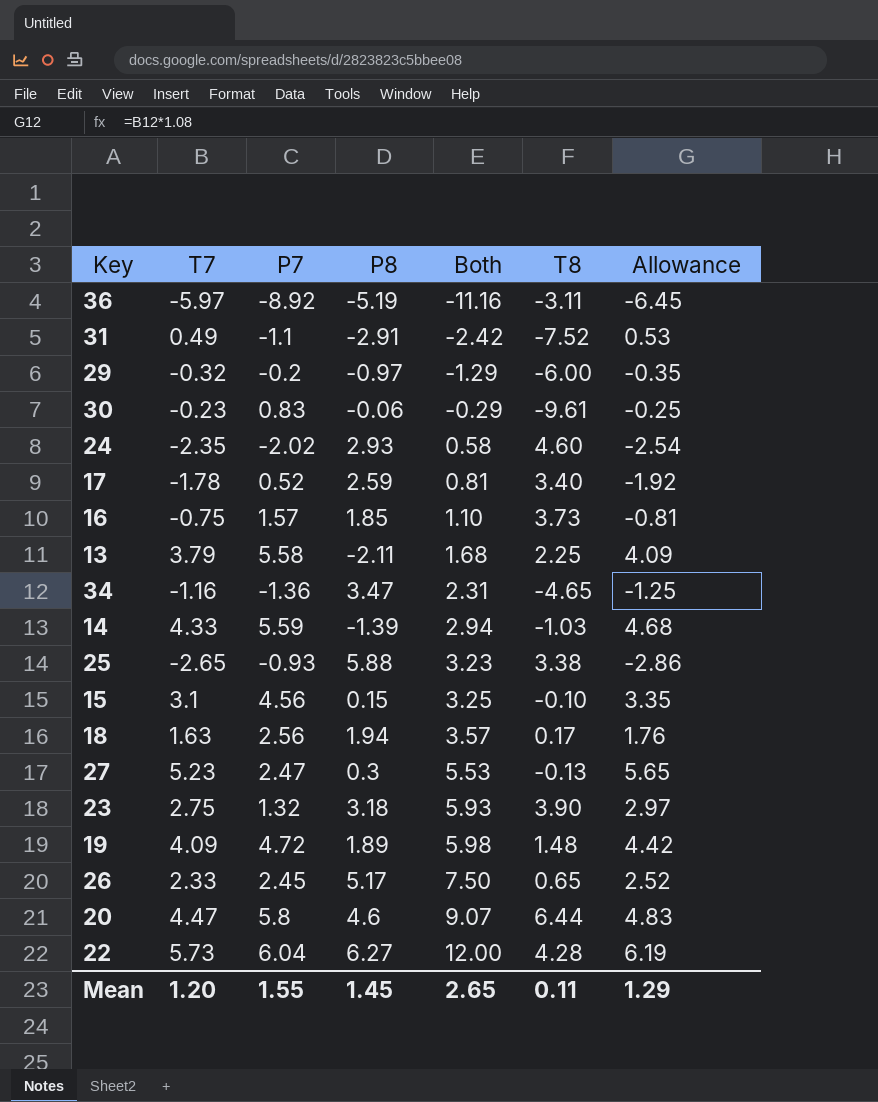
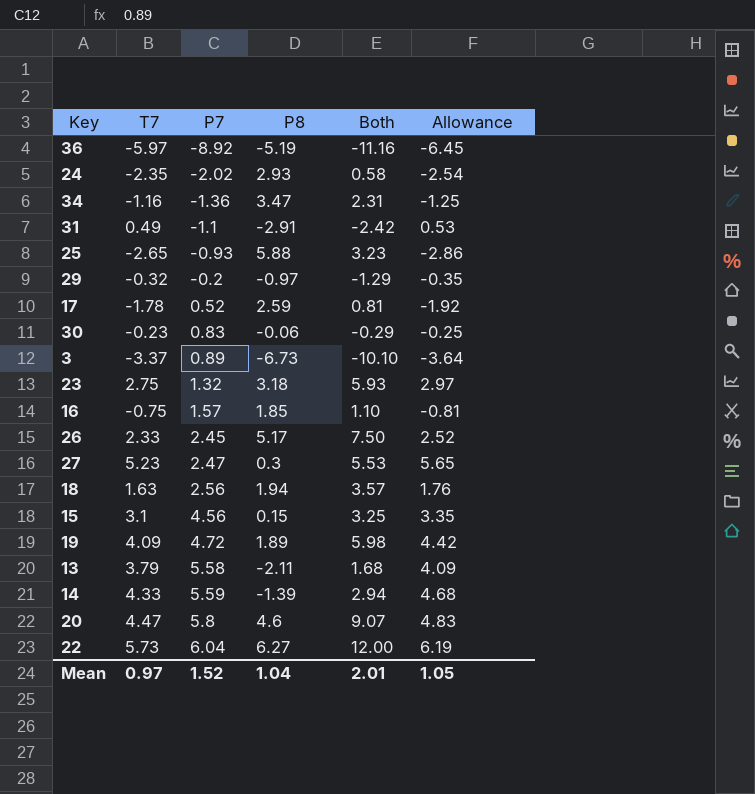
row order: Both ascending -> P7 ascending
column T8 | position: 6 -> none
row 3: none -> -3.37 | 0.89 | -6.73 | -10.10 | -3.64
Mean | T7: 1.20 -> 0.97
Mean | P7: 1.55 -> 1.52
Mean | P8: 1.45 -> 1.04
Mean | Both: 2.65 -> 2.01
Mean | Allowance: 1.29 -> 1.05

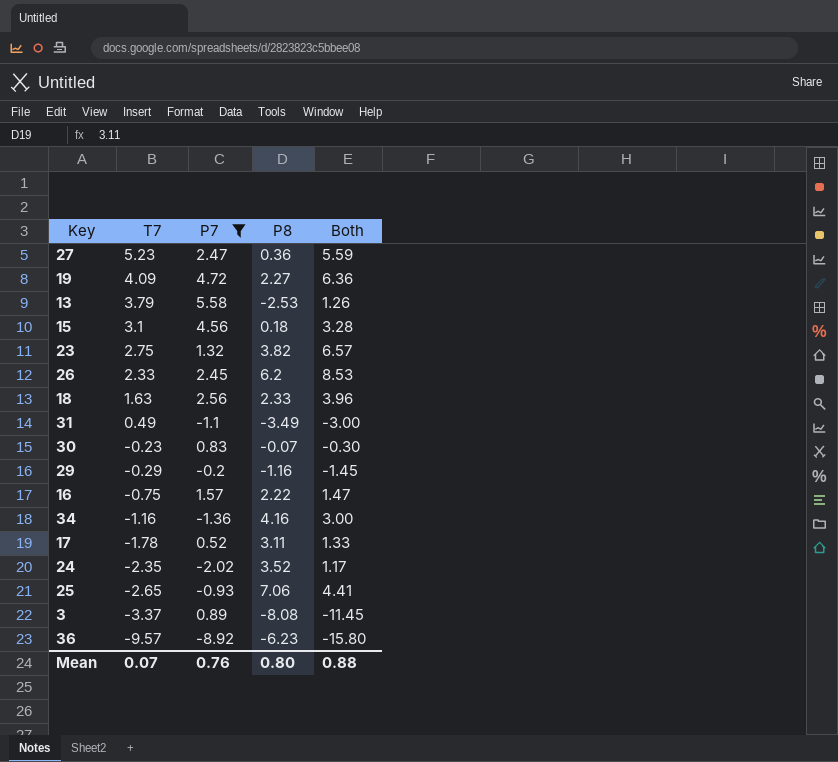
filter: none -> P7 <= 5.58
row order: P7 ascending -> T7 descending
column Allowance | formula: [T7] * 1.08 -> none
27 | P8: 0.3 -> 0.36
27 | Both: 5.53 -> 5.59
19 | P8: 1.89 -> 2.27
19 | Both: 5.98 -> 6.36
13 | P8: -2.11 -> -2.53
13 | Both: 1.68 -> 1.26
15 | P8: 0.15 -> 0.18
15 | Both: 3.25 -> 3.28
23 | P8: 3.18 -> 3.82
23 | Both: 5.93 -> 6.57
26 | P8: 5.17 -> 6.2
26 | Both: 7.50 -> 8.53
18 | P8: 1.94 -> 2.33
18 | Both: 3.57 -> 3.96
31 | P8: -2.91 -> -3.49
31 | Both: -2.42 -> -3.00
30 | P8: -0.06 -> -0.07
30 | Both: -0.29 -> -0.30
29 | T7: -0.32 -> -0.29
29 | P8: -0.97 -> -1.16
29 | Both: -1.29 -> -1.45
16 | P8: 1.85 -> 2.22
16 | Both: 1.10 -> 1.47
34 | P8: 3.47 -> 4.16
34 | Both: 2.31 -> 3.00
17 | P8: 2.59 -> 3.11
17 | Both: 0.81 -> 1.33
24 | P8: 2.93 -> 3.52
24 | Both: 0.58 -> 1.17
25 | P8: 5.88 -> 7.06
25 | Both: 3.23 -> 4.41
3 | P8: -6.73 -> -8.08
3 | Both: -10.10 -> -11.45
36 | T7: -5.97 -> -9.57
36 | P8: -5.19 -> -6.23
36 | Both: -11.16 -> -15.80
Mean | T7: 0.97 -> 0.07
Mean | P7: 1.52 -> 0.76
Mean | P8: 1.04 -> 0.80
Mean | Both: 2.01 -> 0.88

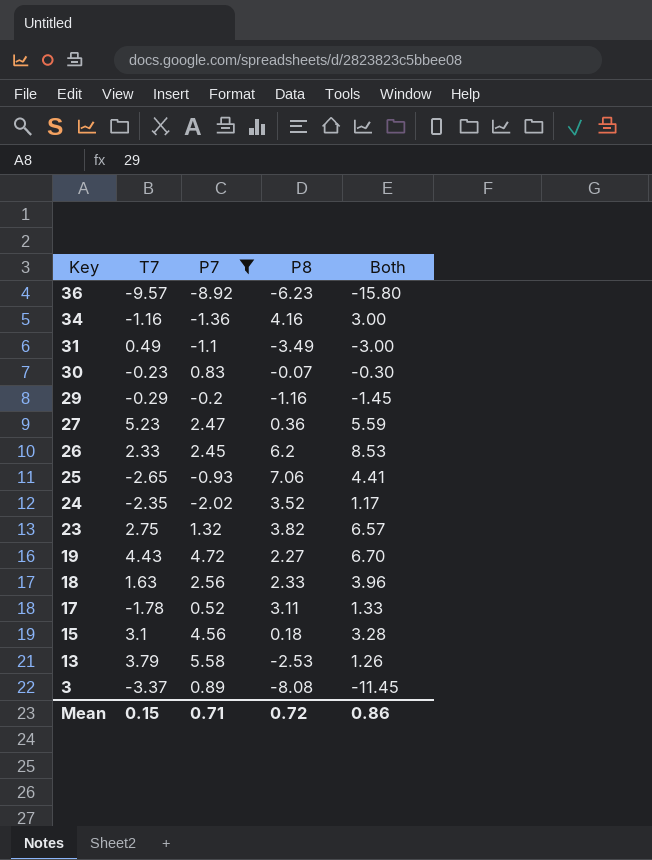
row order: T7 descending -> Key descending
row 16: -0.75 | 1.57 | 2.22 | 1.47 -> none
19 | T7: 4.09 -> 4.43
19 | Both: 6.36 -> 6.70
Mean | T7: 0.07 -> 0.15
Mean | P7: 0.76 -> 0.71
Mean | P8: 0.80 -> 0.72
Mean | Both: 0.88 -> 0.86

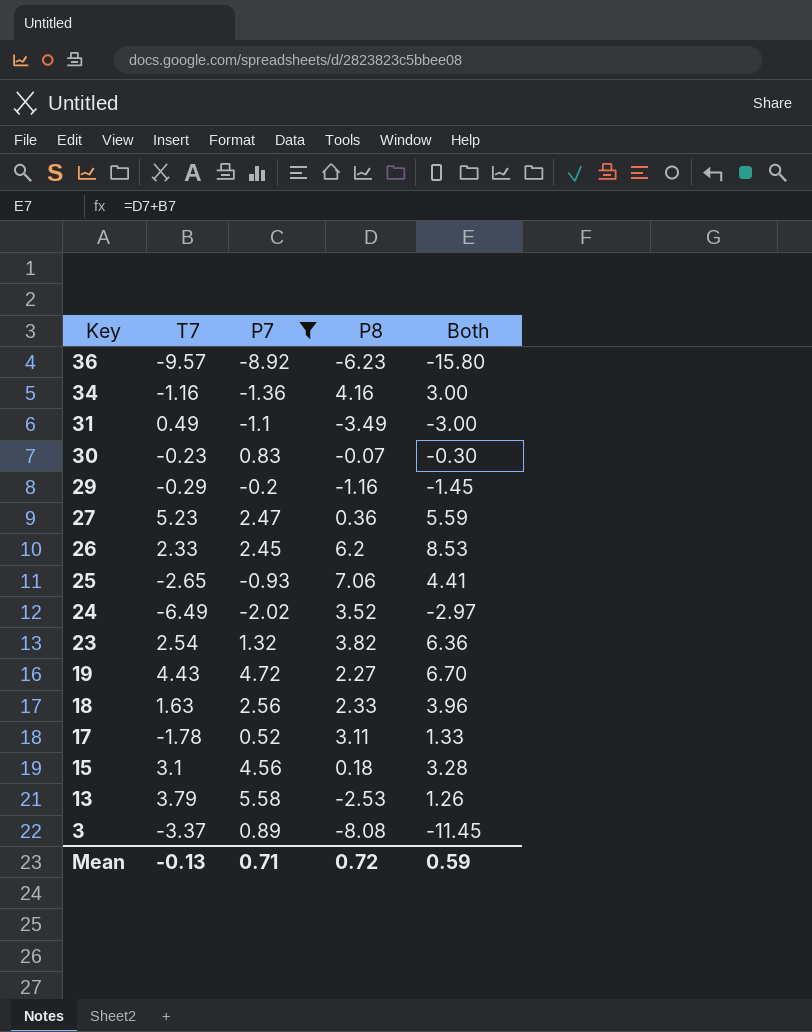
24 | T7: -2.35 -> -6.49
24 | Both: 1.17 -> -2.97
23 | T7: 2.75 -> 2.54
23 | Both: 6.57 -> 6.36
Mean | T7: 0.15 -> -0.13
Mean | Both: 0.86 -> 0.59

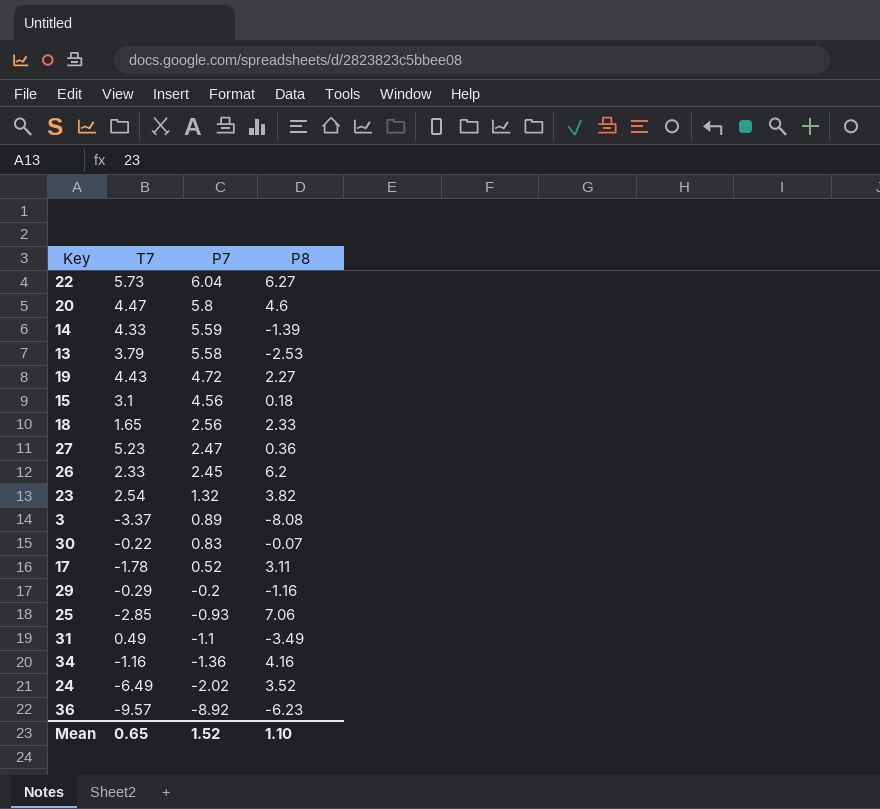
filter: P7 <= 5.58 -> none
row order: Key descending -> P7 descending
column Both | formula: [T7] + [P8] -> none
18 | T7: 1.63 -> 1.65
30 | T7: -0.23 -> -0.22
25 | T7: -2.65 -> -2.85
Mean | T7: -0.13 -> 0.65
Mean | P7: 0.71 -> 1.52
Mean | P8: 0.72 -> 1.10

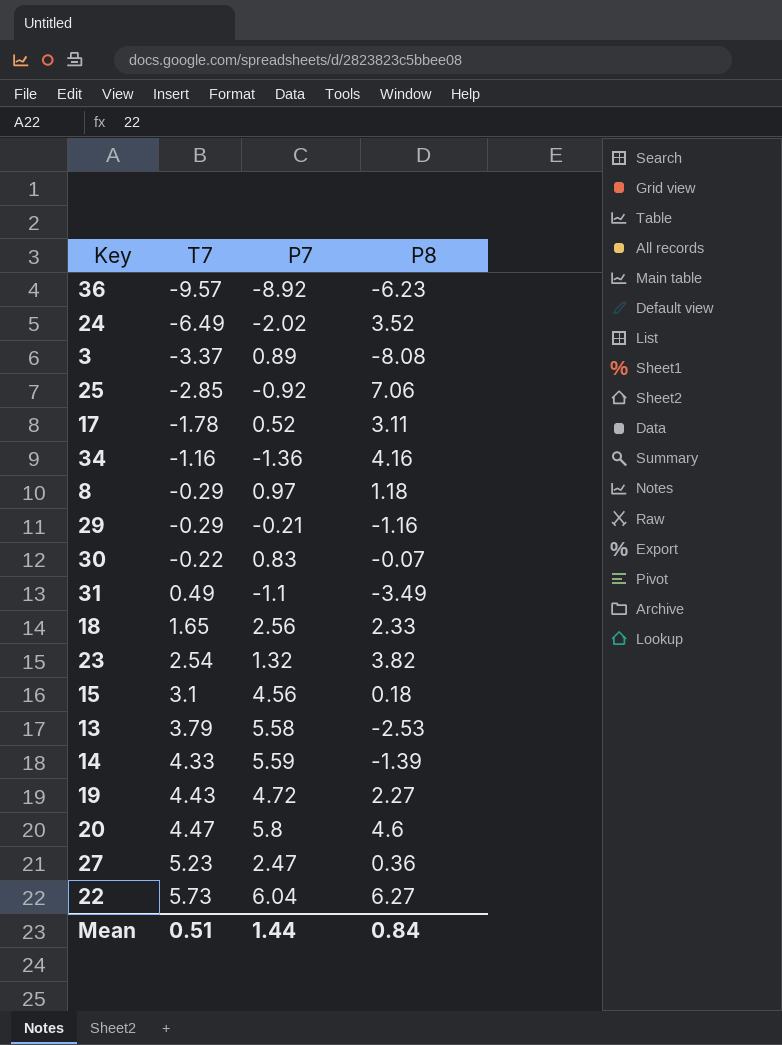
row order: P7 descending -> T7 ascending
row 26: 2.33 | 2.45 | 6.2 -> none
25 | P7: -0.93 -> -0.92
row 8: none -> -0.29 | 0.97 | 1.18
29 | P7: -0.2 -> -0.21
Mean | T7: 0.65 -> 0.51
Mean | P7: 1.52 -> 1.44
Mean | P8: 1.10 -> 0.84

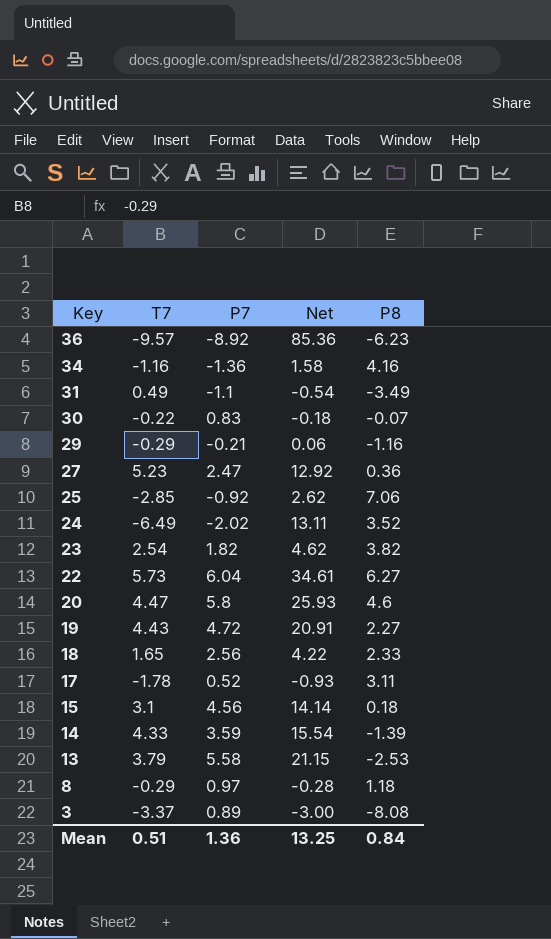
row order: T7 ascending -> Key descending
column Net | formula: none -> [T7] * [P7]
23 | P7: 1.32 -> 1.82
14 | P7: 5.59 -> 3.59
Mean | P7: 1.44 -> 1.36

